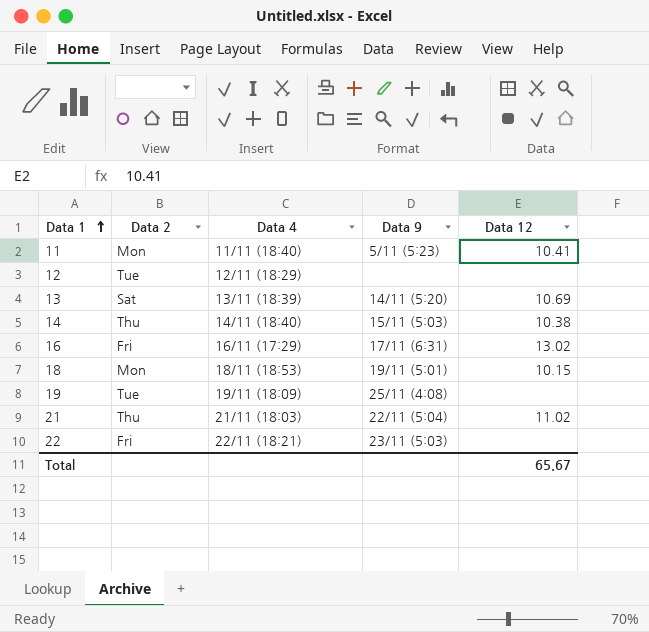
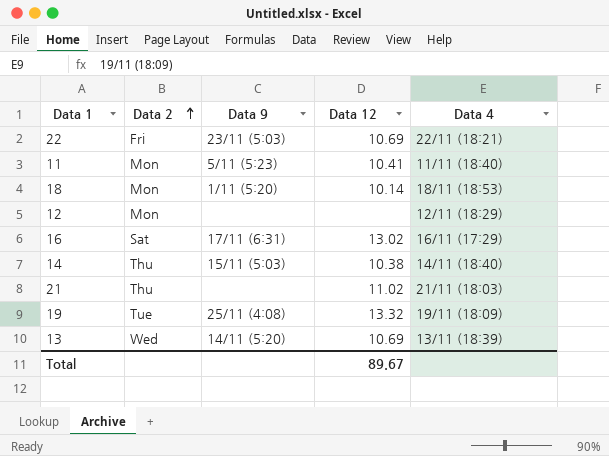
row order: Data 1 ascending -> Data 2 ascending
column Data 4 | position: 3 -> 5
22 | Data 12: none -> 10.69
18 | Data 9: 19/11 (5:01) -> 1/11 (5:20)
18 | Data 12: 10.15 -> 10.14
12 | Data 2: Tue -> Mon
16 | Data 2: Fri -> Sat
21 | Data 9: 22/11 (5:04) -> none
19 | Data 12: none -> 13.32
13 | Data 2: Sat -> Wed
Total | Data 12: 65.67 -> 89.67

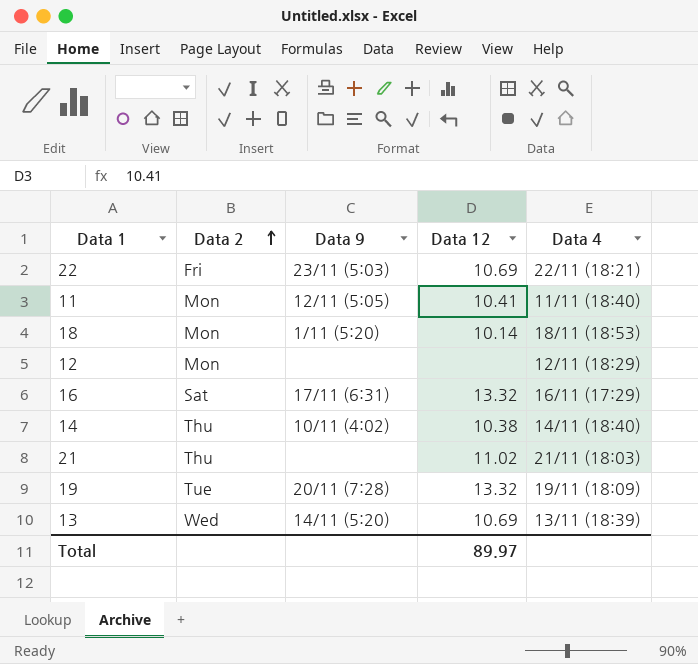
11 | Data 9: 5/11 (5:23) -> 12/11 (5:05)
16 | Data 12: 13.02 -> 13.32
14 | Data 9: 15/11 (5:03) -> 10/11 (4:02)
19 | Data 9: 25/11 (4:08) -> 20/11 (7:28)
Total | Data 12: 89.67 -> 89.97

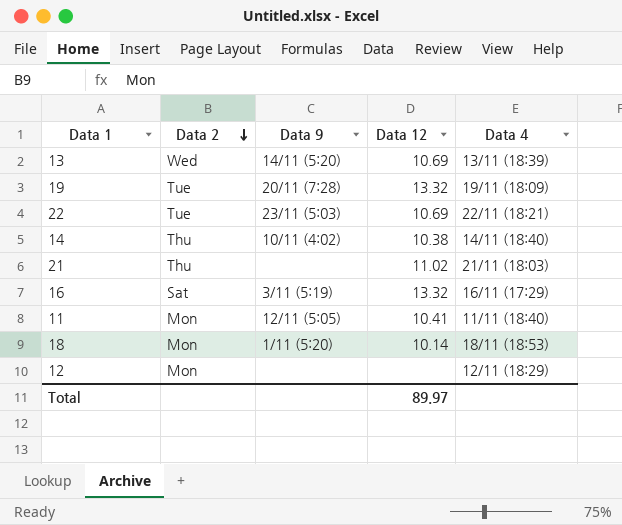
row order: Data 2 ascending -> Data 2 descending
22 | Data 2: Fri -> Tue
16 | Data 9: 17/11 (6:31) -> 3/11 (5:19)

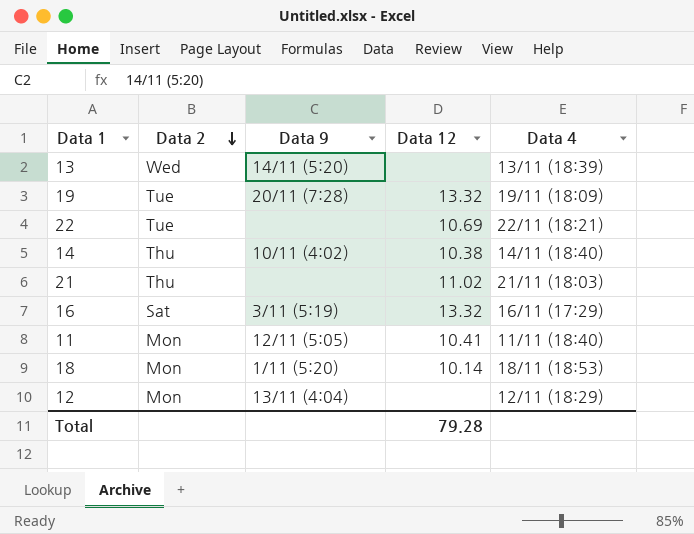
13 | Data 12: 10.69 -> none
22 | Data 9: 23/11 (5:03) -> none
12 | Data 9: none -> 13/11 (4:04)
Total | Data 12: 89.97 -> 79.28

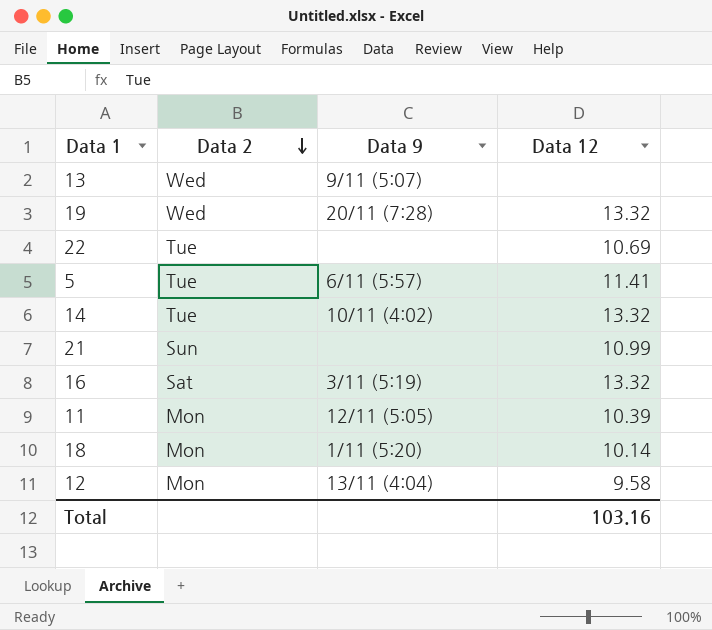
column Data 4 | position: 5 -> none
13 | Data 9: 14/11 (5:20) -> 9/11 (5:07)
19 | Data 2: Tue -> Wed
row 5: none -> Tue | 6/11 (5:57) | 11.41
14 | Data 2: Thu -> Tue
14 | Data 12: 10.38 -> 13.32
21 | Data 2: Thu -> Sun
21 | Data 12: 11.02 -> 10.99
11 | Data 12: 10.41 -> 10.39
12 | Data 12: none -> 9.58
Total | Data 12: 79.28 -> 103.16

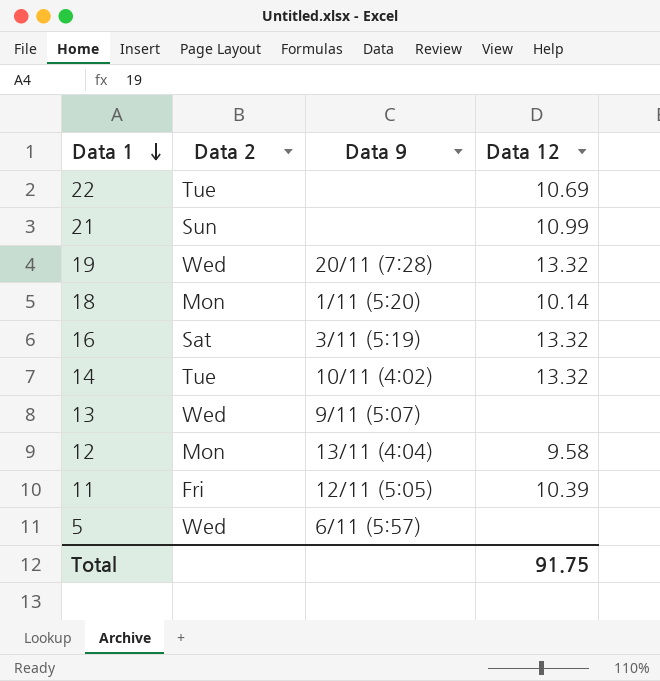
row order: Data 2 descending -> Data 1 descending
11 | Data 2: Mon -> Fri
5 | Data 2: Tue -> Wed
5 | Data 12: 11.41 -> none
Total | Data 12: 103.16 -> 91.75

